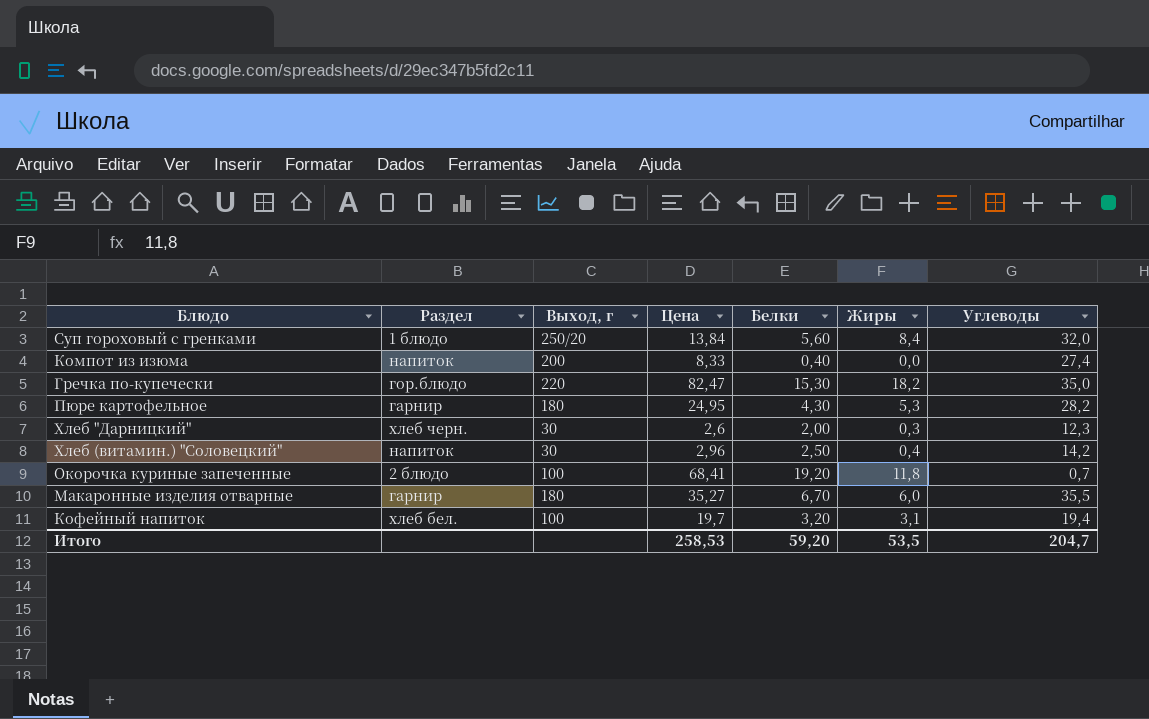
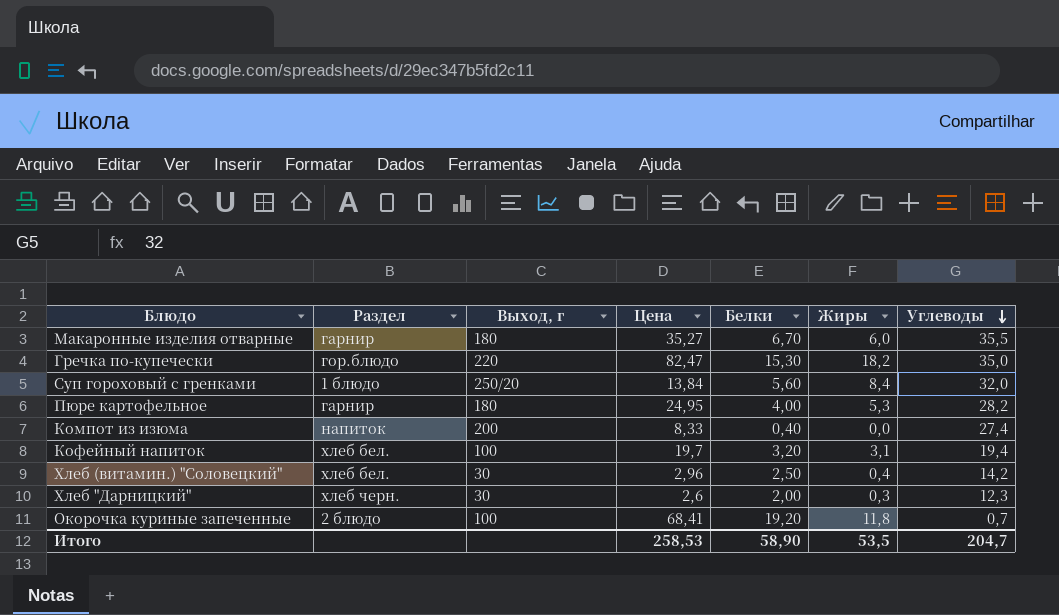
row order: none -> Углеводы descending
Пюре картофельное | Белки: 4,30 -> 4,00
Хлеб (витамин.) "Соловецкий" | Раздел: напиток -> хлеб бел.
Итого | Белки: 59,20 -> 58,90

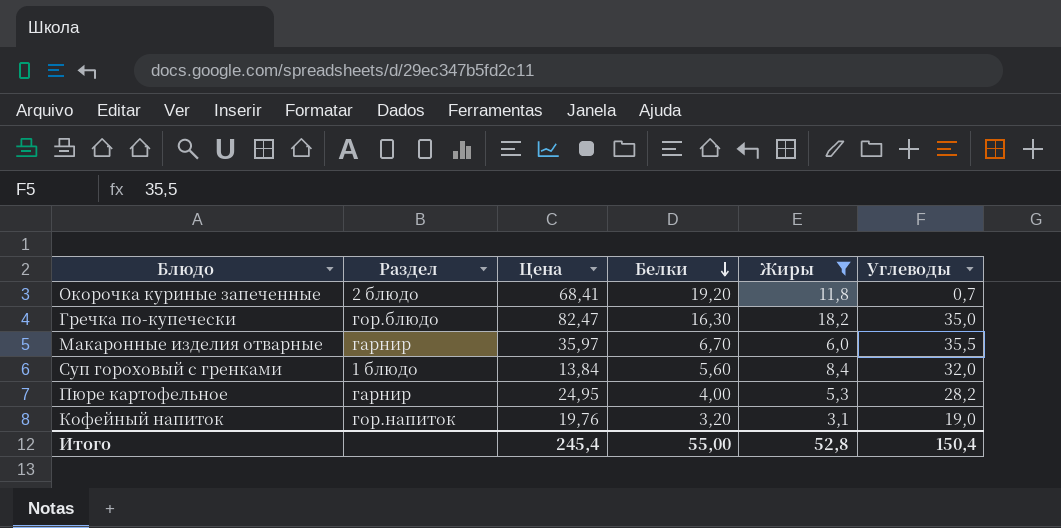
filter: none -> Жиры >= 3,1
row order: Углеводы descending -> Белки descending
column Выход, г | position: 3 -> none
Гречка по-купечески | Белки: 15,30 -> 16,30
Макаронные изделия отварные | Цена: 35,27 -> 35,97
Кофейный напиток | Раздел: хлеб бел. -> гор.напиток
Кофейный напиток | Цена: 19,7 -> 19,76
Кофейный напиток | Углеводы: 19,4 -> 19,0
Итого | Цена: 258,53 -> 245,4
Итого | Белки: 58,90 -> 55,00
Итого | Жиры: 53,5 -> 52,8
Итого | Углеводы: 204,7 -> 150,4

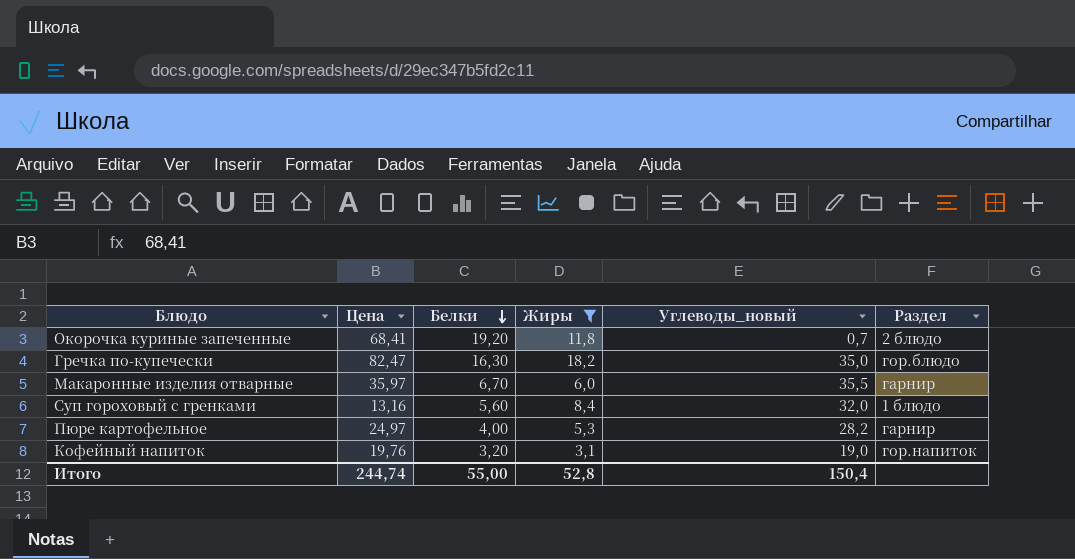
column name: Углеводы -> Углеводы_новый
column Раздел | position: 2 -> 6
Суп гороховый с гренками | Цена: 13,84 -> 13,16
Пюре картофельное | Цена: 24,95 -> 24,97
Итого | Цена: 245,4 -> 244,74

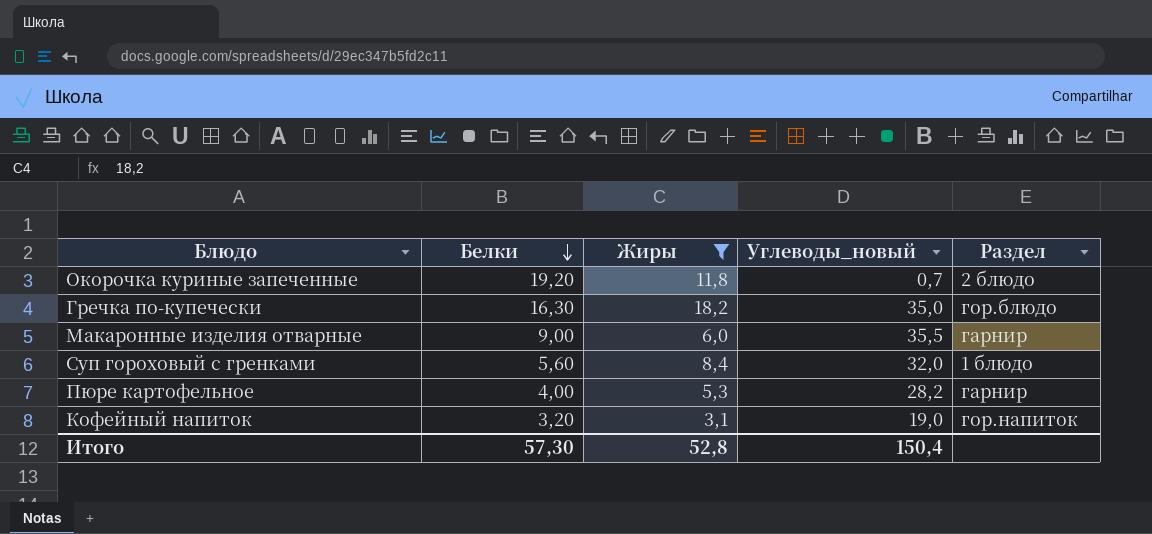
column Цена | position: 2 -> none
Макаронные изделия отварные | Белки: 6,70 -> 9,00
Итого | Белки: 55,00 -> 57,30

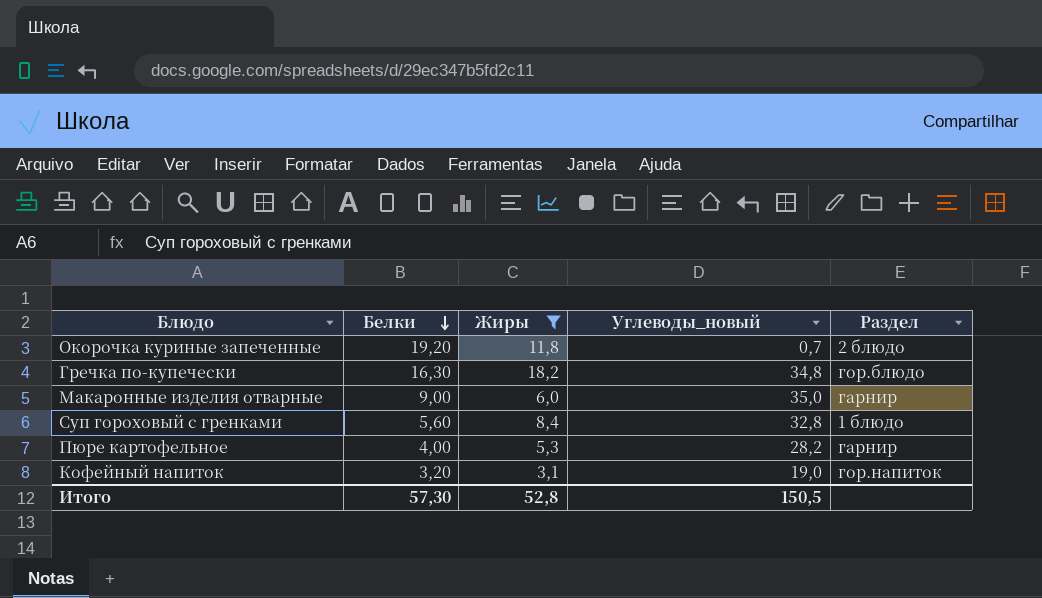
Гречка по-купечески | Углеводы_новый: 35,0 -> 34,8
Макаронные изделия отварные | Углеводы_новый: 35,5 -> 35,0
Суп гороховый с гренками | Углеводы_новый: 32,0 -> 32,8
Итого | Углеводы_новый: 150,4 -> 150,5

